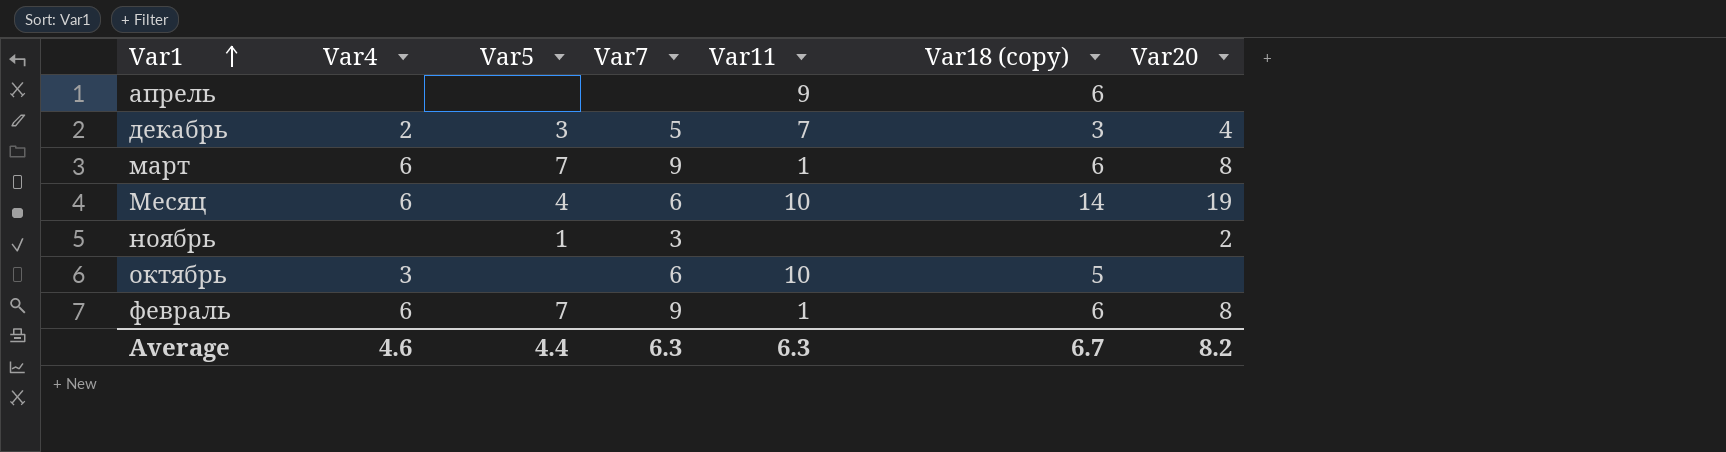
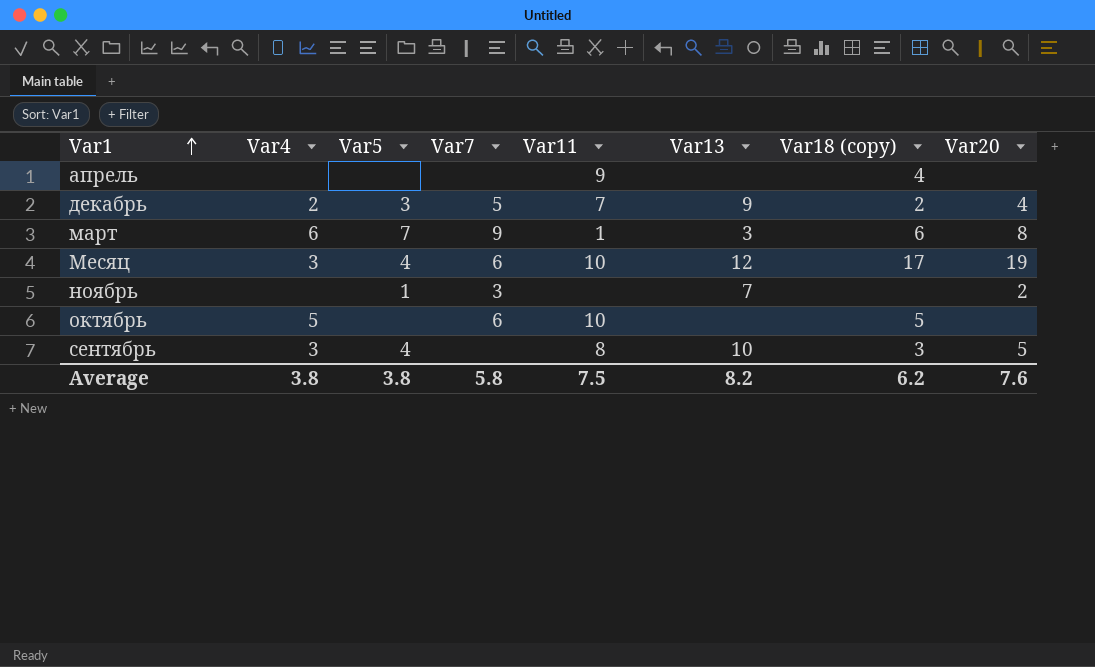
column Var13 | position: none -> 6
row февраль: 6 | 7 | 9 | 1 | 6 | 8 -> none
апрель | Var18 (copy): 6 -> 4
декабрь | Var18 (copy): 3 -> 2
Месяц | Var4: 6 -> 3
Месяц | Var18 (copy): 14 -> 17
октябрь | Var4: 3 -> 5
row сентябрь: none -> 3 | 4 | none | 8 | 10 | 3 | 5
Average | Var4: 4.6 -> 3.8
Average | Var5: 4.4 -> 3.8
Average | Var7: 6.3 -> 5.8
Average | Var11: 6.3 -> 7.5
Average | Var18 (copy): 6.7 -> 6.2
Average | Var20: 8.2 -> 7.6

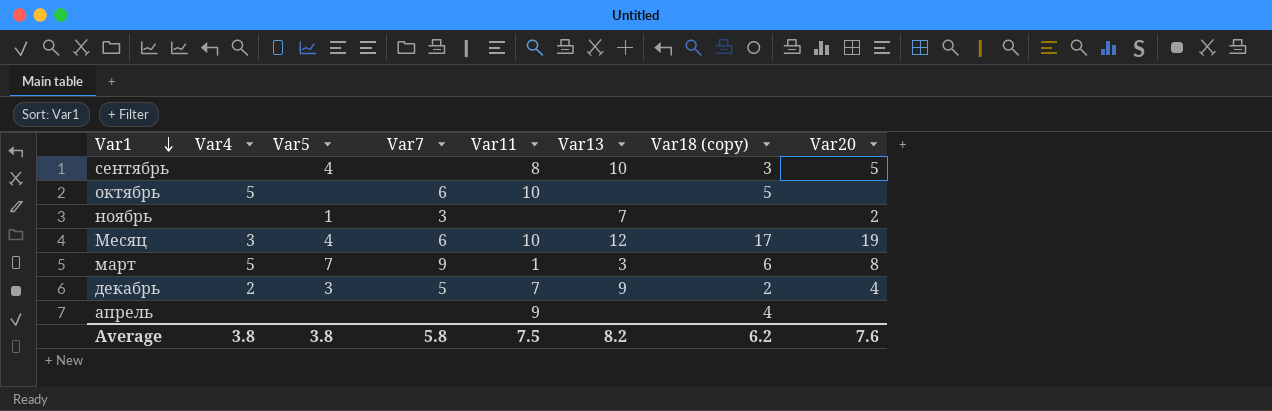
row order: Var1 ascending -> Var1 descending
сентябрь | Var4: 3 -> none
март | Var4: 6 -> 5

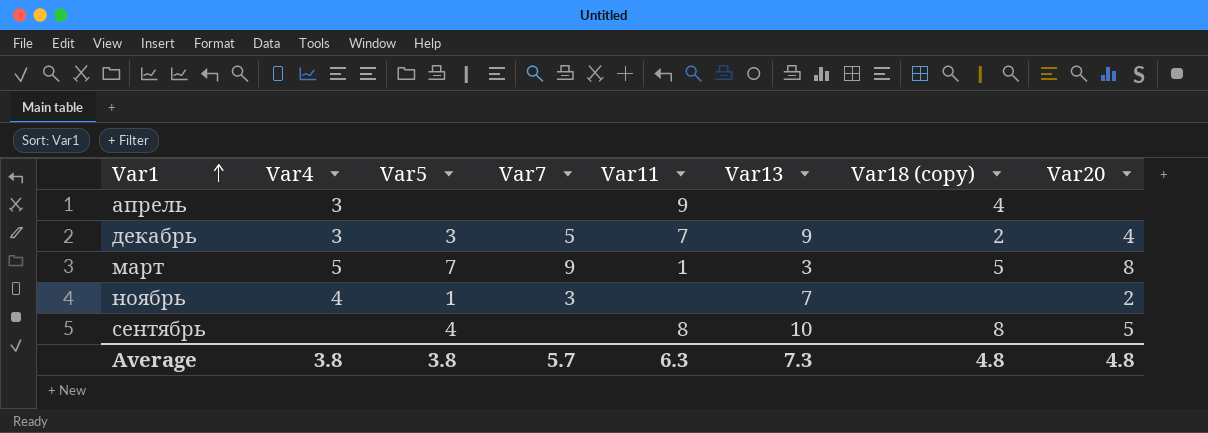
row order: Var1 descending -> Var1 ascending
row октябрь: 5 | none | 6 | 10 | none | 5 | none -> none
row Месяц: 3 | 4 | 6 | 10 | 12 | 17 | 19 -> none
апрель | Var4: none -> 3
декабрь | Var4: 2 -> 3
март | Var18 (copy): 6 -> 5
ноябрь | Var4: none -> 4
сентябрь | Var18 (copy): 3 -> 8
Average | Var7: 5.8 -> 5.7
Average | Var11: 7.5 -> 6.3
Average | Var13: 8.2 -> 7.3
Average | Var18 (copy): 6.2 -> 4.8
Average | Var20: 7.6 -> 4.8

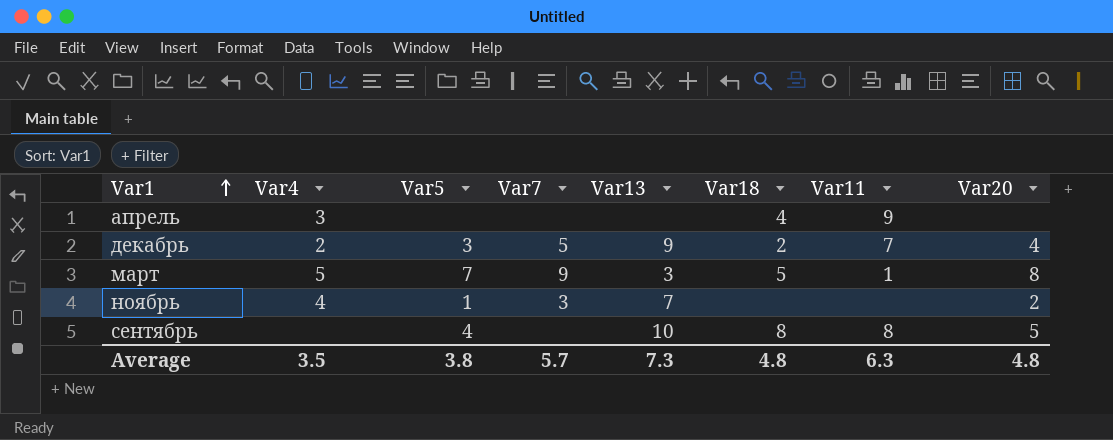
column name: Var18 (copy) -> Var18
column Var11 | position: 5 -> 7
декабрь | Var4: 3 -> 2
Average | Var4: 3.8 -> 3.5

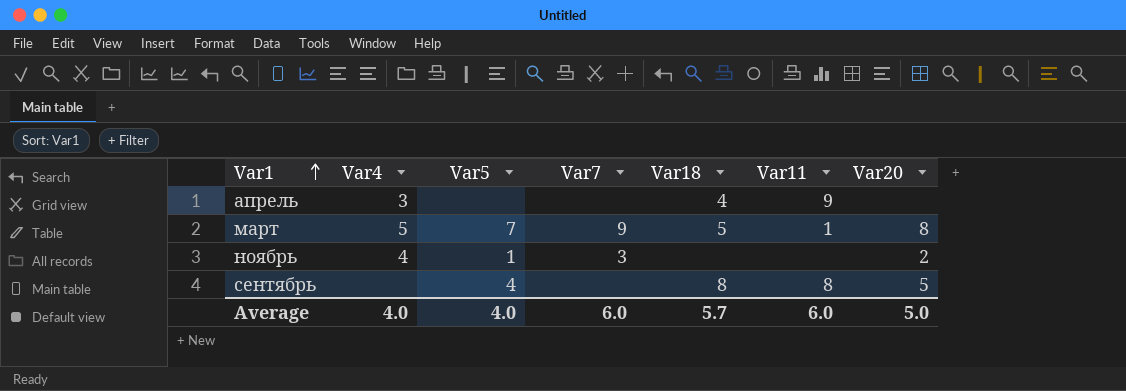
column Var13 | position: 5 -> none
row декабрь: 2 | 3 | 5 | 9 | 2 | 7 | 4 -> none
Average | Var4: 3.5 -> 4.0
Average | Var5: 3.8 -> 4.0
Average | Var7: 5.7 -> 6.0
Average | Var18: 4.8 -> 5.7
Average | Var11: 6.3 -> 6.0
Average | Var20: 4.8 -> 5.0

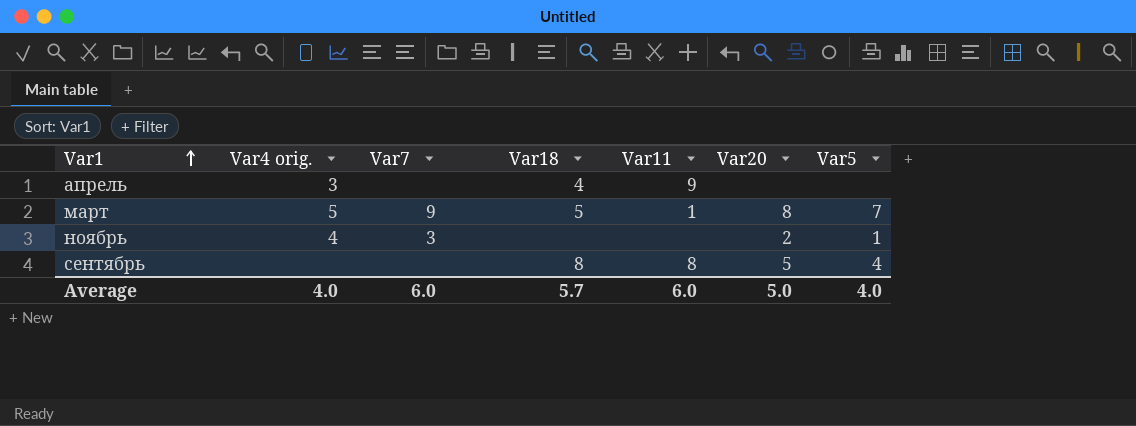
column name: Var4 -> Var4 orig.
column Var5 | position: 3 -> 7

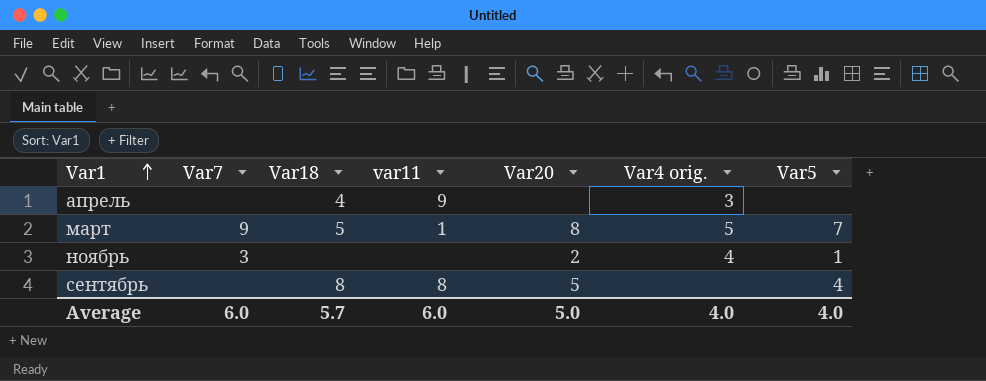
column name: Var11 -> var11
column Var4 orig. | position: 2 -> 6

